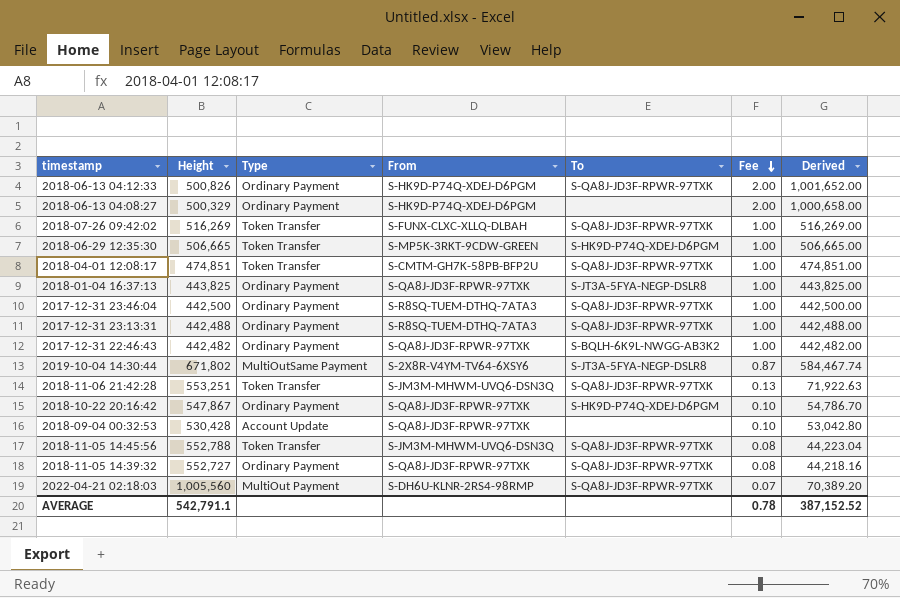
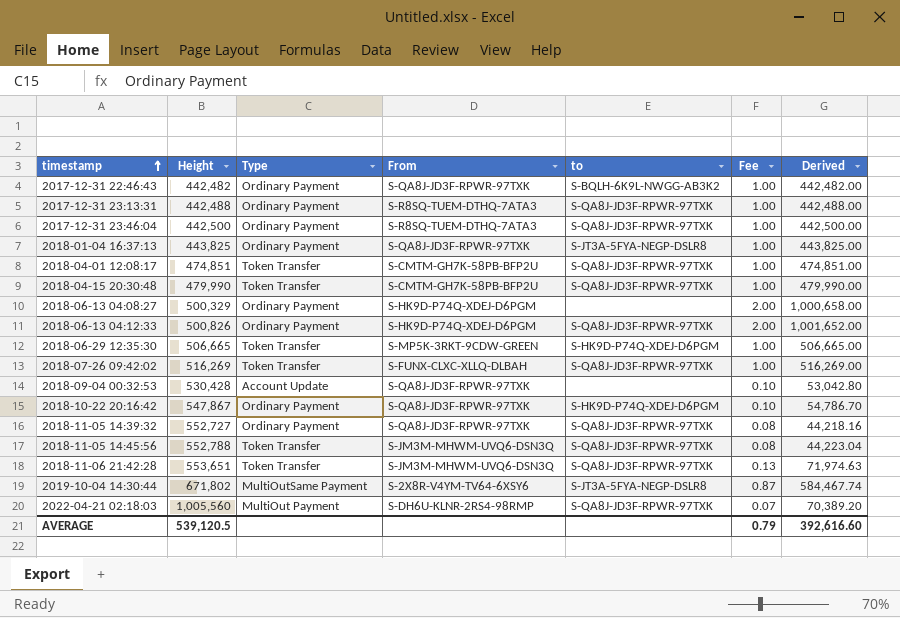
row order: Fee descending -> timestamp ascending
column name: To -> to
row 2018-04-15 20:30:48: none -> 479,990 | Token Transfer | S-CMTM-GH7K-58PB-BFP2U | S-QA8J-JD3F-RPWR-97TXK | 1.00 | 479,990.00
2018-11-06 21:42:28 | Height: 553,251 -> 553,651
2018-11-06 21:42:28 | Derived: 71,922.63 -> 71,974.63
AVERAGE | Height: 542,791.1 -> 539,120.5
AVERAGE | Fee: 0.78 -> 0.79
AVERAGE | Derived: 387,152.52 -> 392,616.60

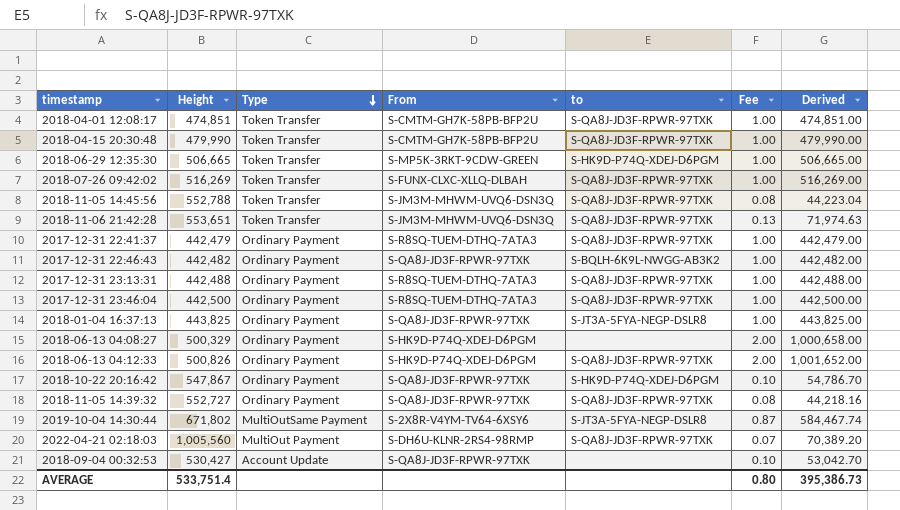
row order: timestamp ascending -> Type descending
row 2017-12-31 22:41:37: none -> 442,479 | Ordinary Payment | S-R8SQ-TUEM-DTHQ-7ATA3 | S-QA8J-JD3F-RPWR-97TXK | 1.00 | 442,479.00
2018-09-04 00:32:53 | Height: 530,428 -> 530,427
2018-09-04 00:32:53 | Derived: 53,042.80 -> 53,042.70
AVERAGE | Height: 539,120.5 -> 533,751.4
AVERAGE | Fee: 0.79 -> 0.80
AVERAGE | Derived: 392,616.60 -> 395,386.73

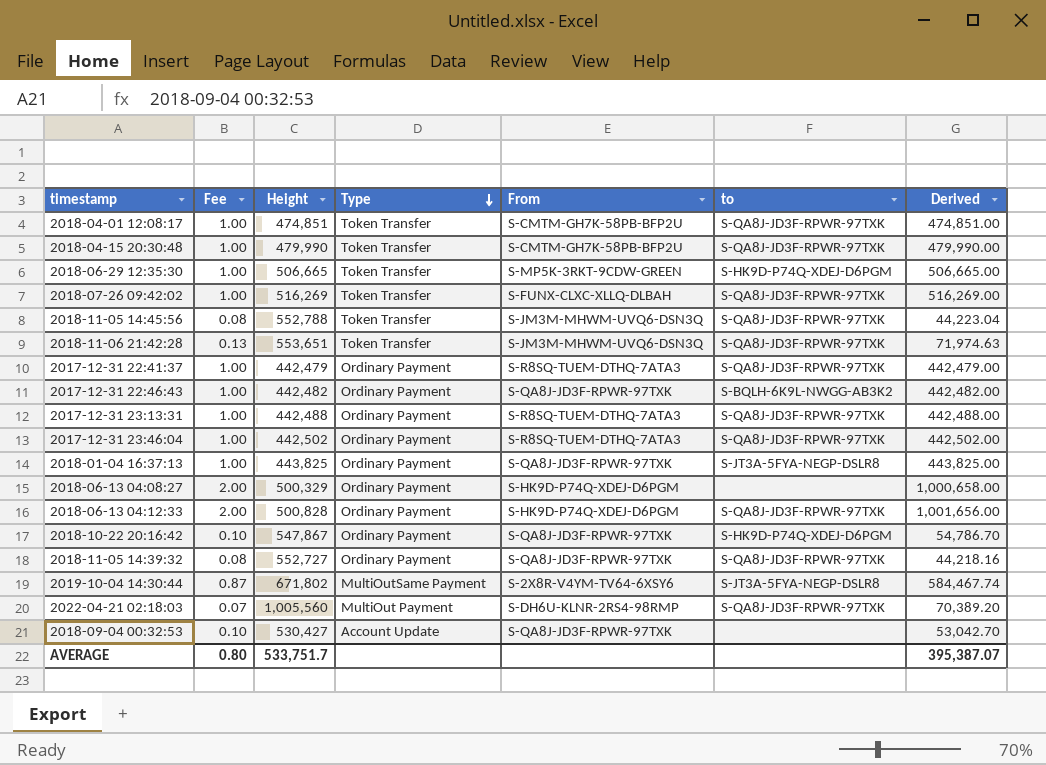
column Fee | position: 6 -> 2
2017-12-31 23:46:04 | Height: 442,500 -> 442,502
2017-12-31 23:46:04 | Derived: 442,500.00 -> 442,502.00
2018-06-13 04:12:33 | Height: 500,826 -> 500,828
2018-06-13 04:12:33 | Derived: 1,001,652.00 -> 1,001,656.00
AVERAGE | Height: 533,751.4 -> 533,751.7
AVERAGE | Derived: 395,386.73 -> 395,387.07

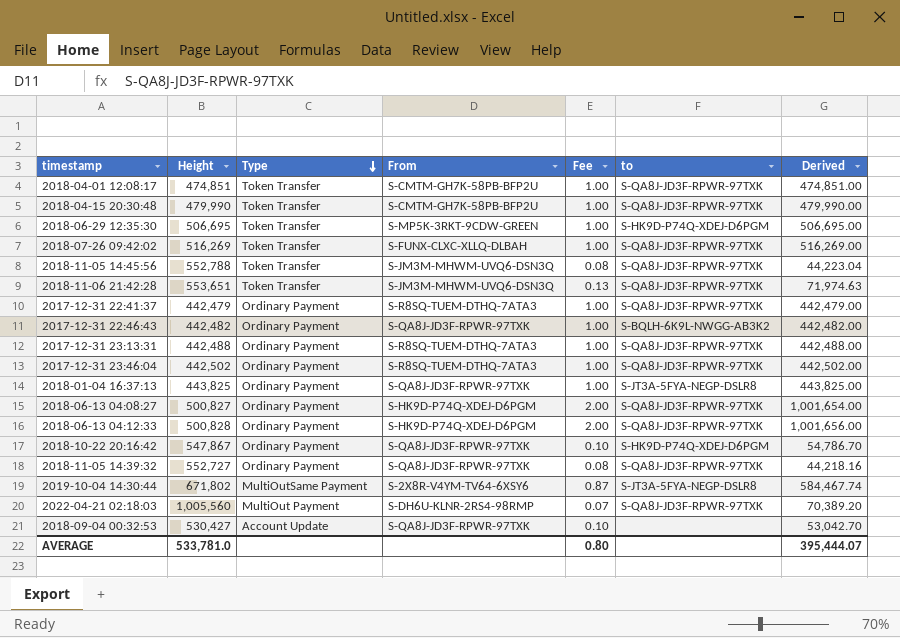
column Fee | position: 2 -> 5
2018-06-29 12:35:30 | Height: 506,665 -> 506,695
2018-06-29 12:35:30 | Derived: 506,665.00 -> 506,695.00
2018-06-13 04:08:27 | Height: 500,329 -> 500,827
2018-06-13 04:08:27 | to: none -> S-QA8J-JD3F-RPWR-97TXK
2018-06-13 04:08:27 | Derived: 1,000,658.00 -> 1,001,654.00
AVERAGE | Height: 533,751.7 -> 533,781.0
AVERAGE | Derived: 395,387.07 -> 395,444.07

